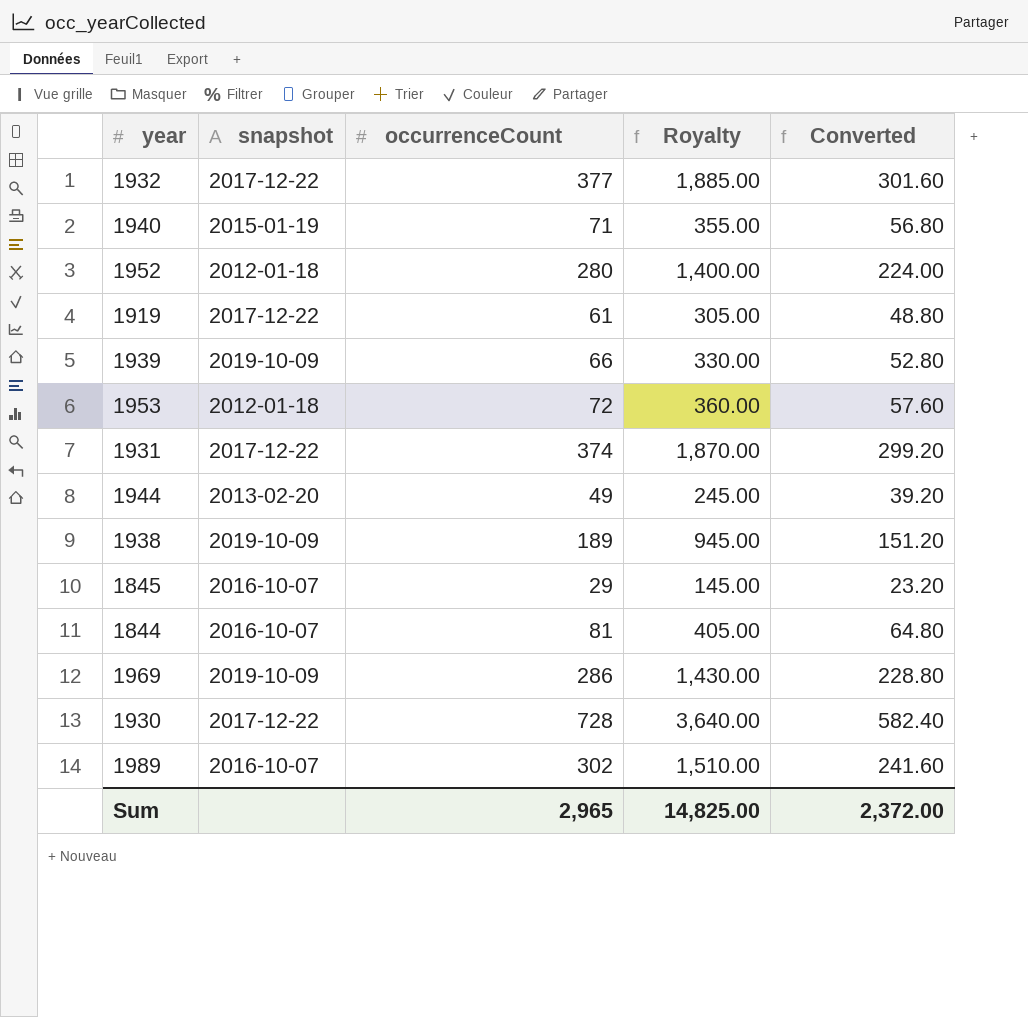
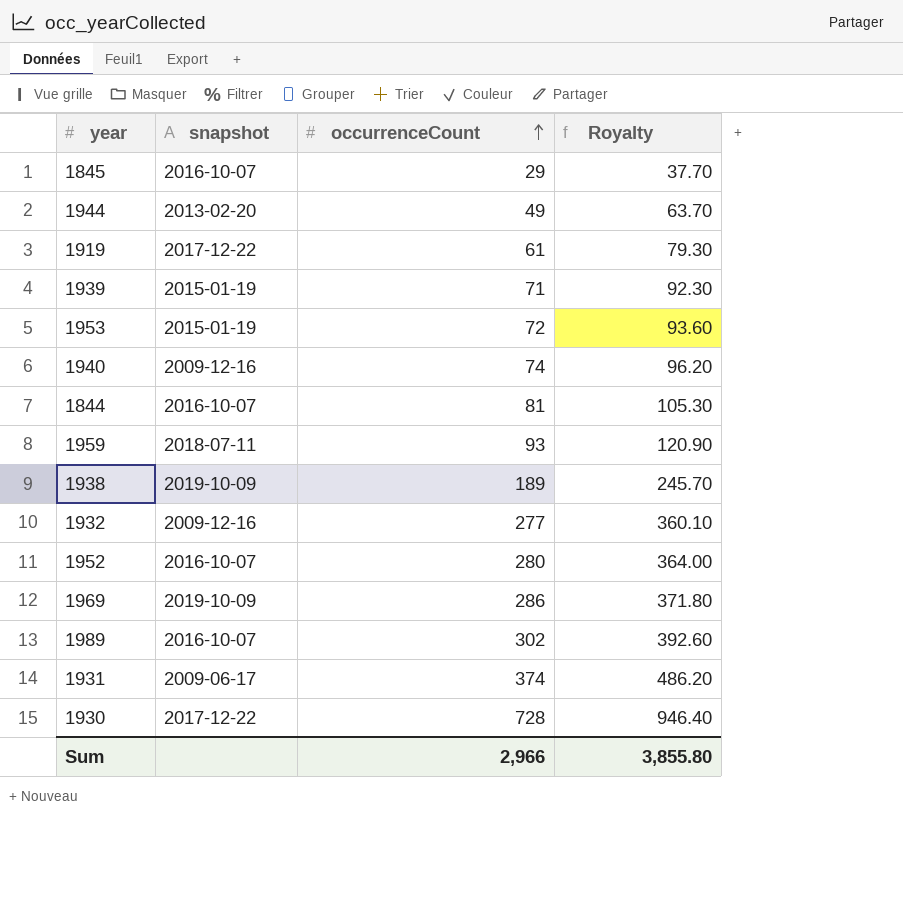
row order: none -> occurrenceCount ascending
column Converted | formula: [occurrenceCount] * 0.8 -> none
column Royalty | formula: [occurrenceCount] * 5 -> [occurrenceCount] * 1.3
1939 | snapshot: 2019-10-09 -> 2015-01-19
1939 | occurrenceCount: 66 -> 71
1953 | snapshot: 2012-01-18 -> 2015-01-19
1940 | snapshot: 2015-01-19 -> 2009-12-16
1940 | occurrenceCount: 71 -> 74
row 1959: none -> 2018-07-11 | 93 | 120.90
1932 | snapshot: 2017-12-22 -> 2009-12-16
1932 | occurrenceCount: 377 -> 277
1952 | snapshot: 2012-01-18 -> 2016-10-07
1931 | snapshot: 2017-12-22 -> 2009-06-17
Sum | occurrenceCount: 2,965 -> 2,966
Sum | Royalty: 14,825.00 -> 3,855.80

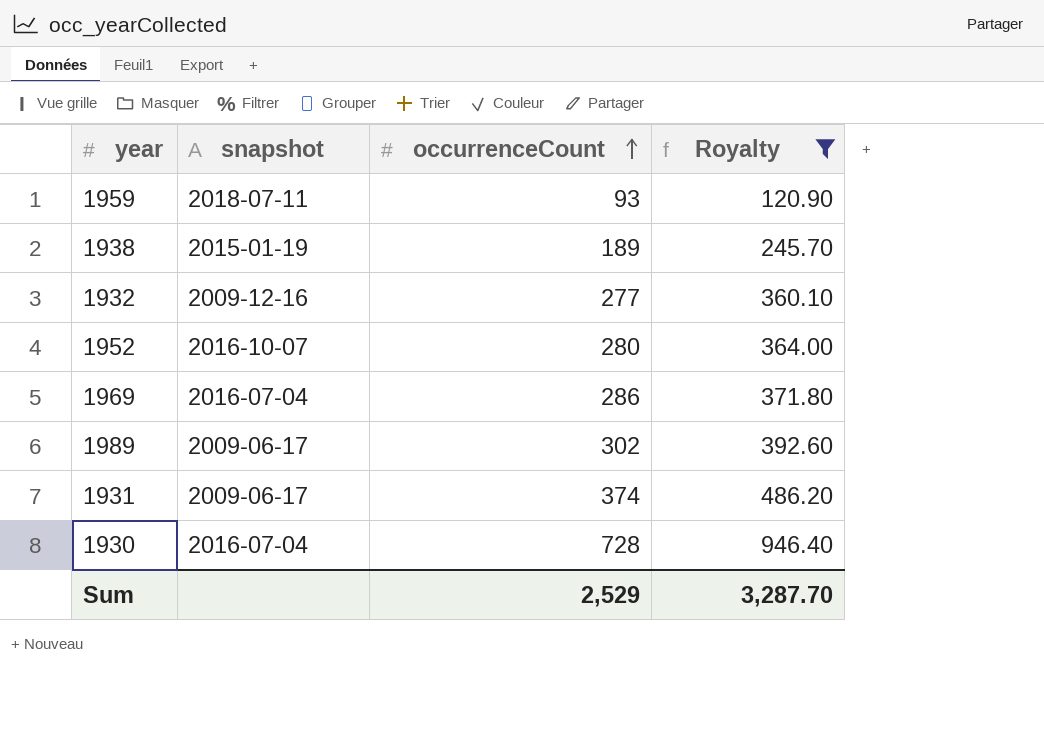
filter: none -> Royalty >= 120.90
1938 | snapshot: 2019-10-09 -> 2015-01-19
1969 | snapshot: 2019-10-09 -> 2016-07-04
1989 | snapshot: 2016-10-07 -> 2009-06-17
1930 | snapshot: 2017-12-22 -> 2016-07-04
Sum | occurrenceCount: 2,966 -> 2,529
Sum | Royalty: 3,855.80 -> 3,287.70

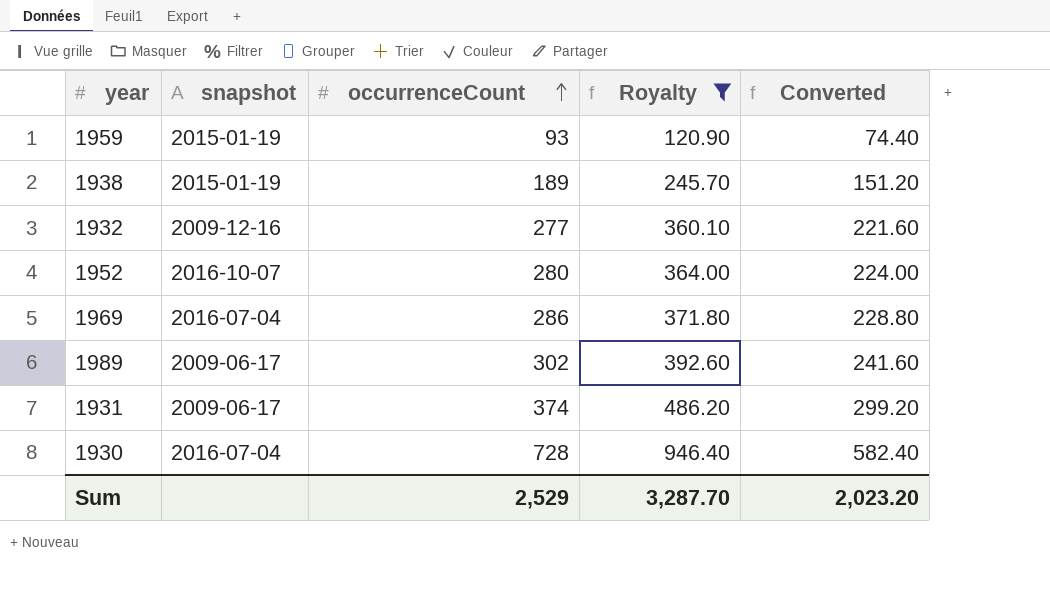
column Converted | formula: none -> [occurrenceCount] * 0.8
1959 | snapshot: 2018-07-11 -> 2015-01-19

